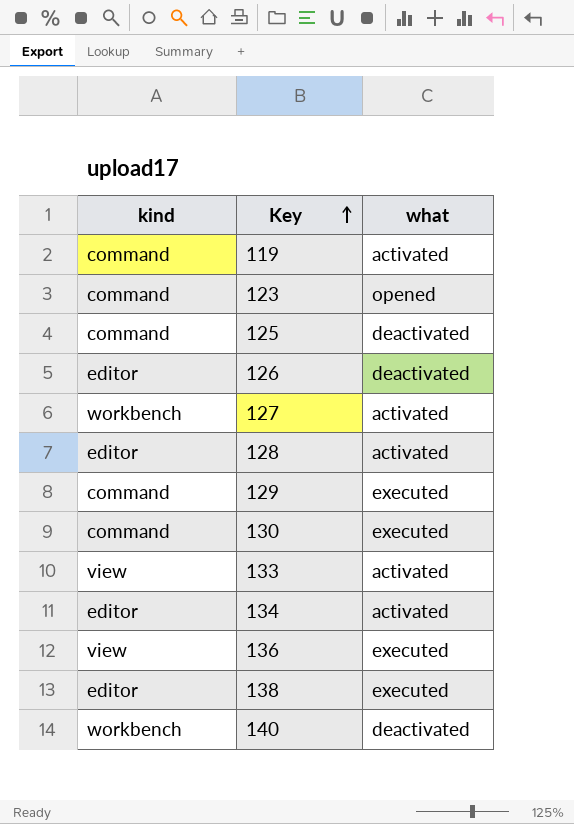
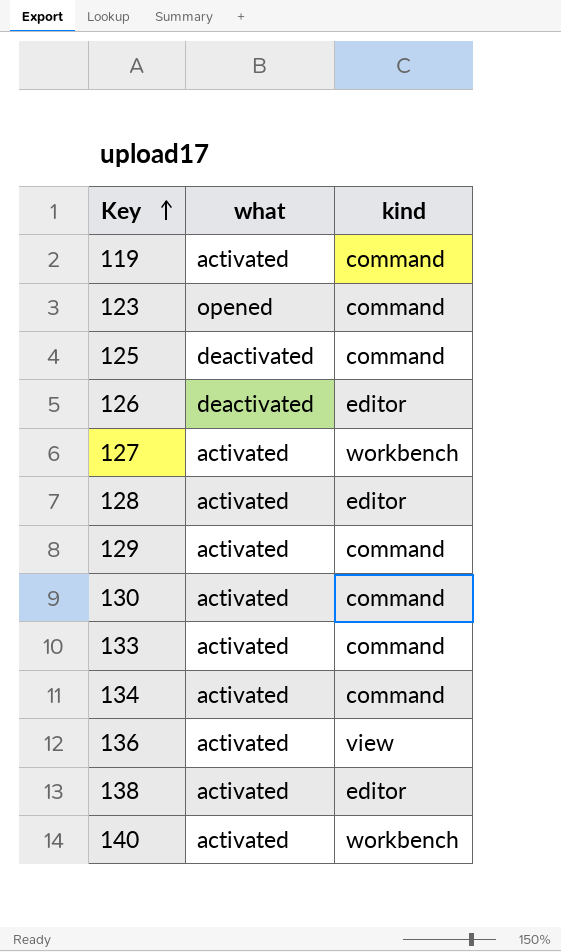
column kind | position: 1 -> 3
129 | what: executed -> activated
130 | what: executed -> activated
133 | kind: view -> command
134 | kind: editor -> command
136 | what: executed -> activated
138 | what: executed -> activated
140 | what: deactivated -> activated

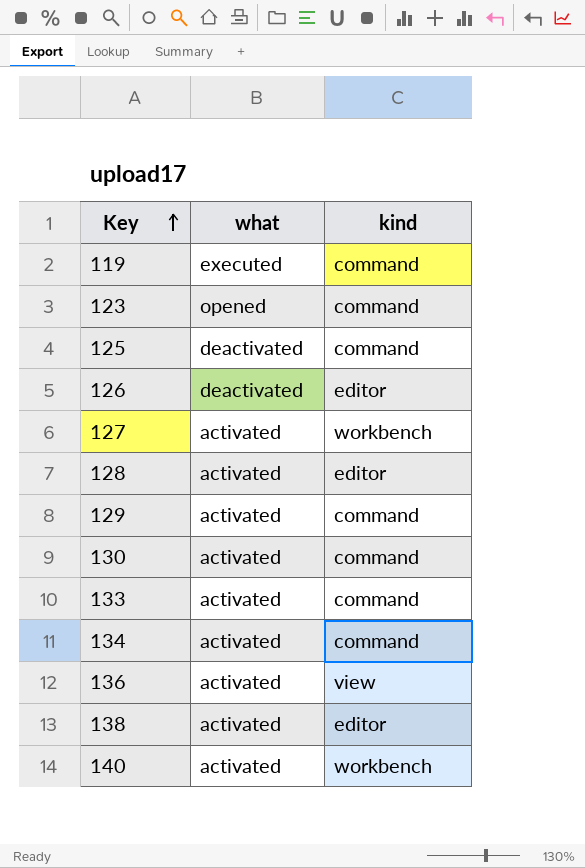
119 | what: activated -> executed

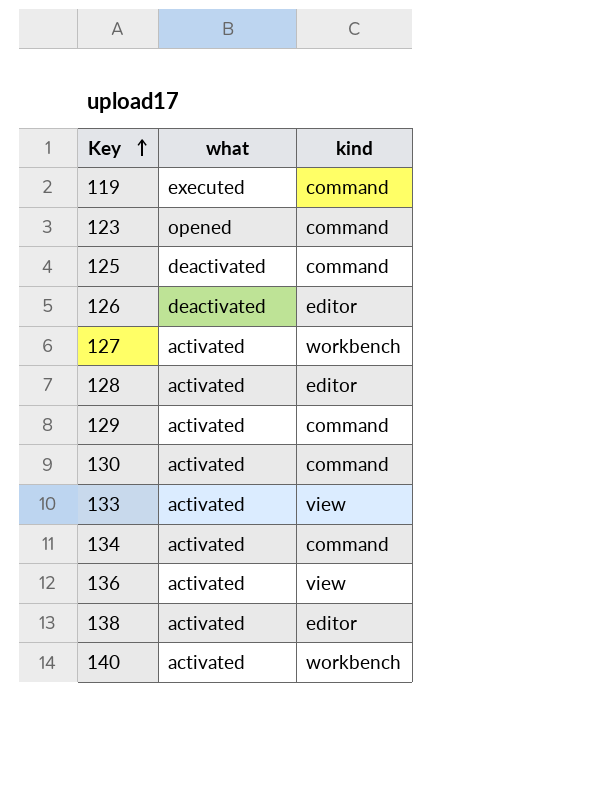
133 | kind: command -> view

